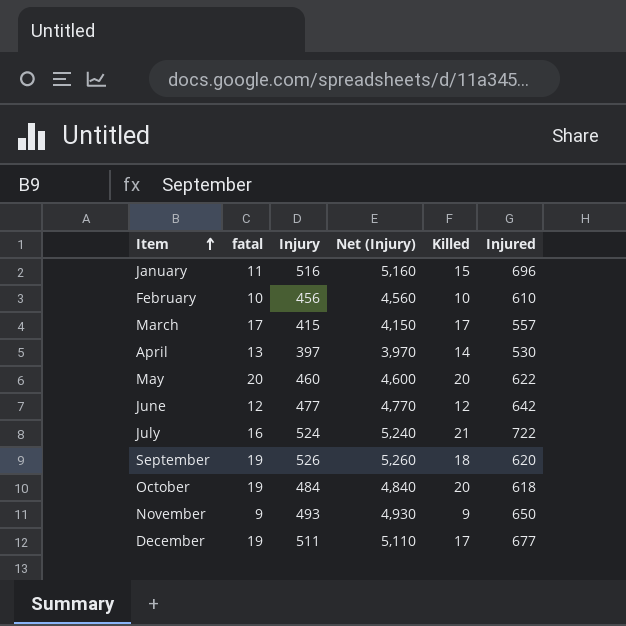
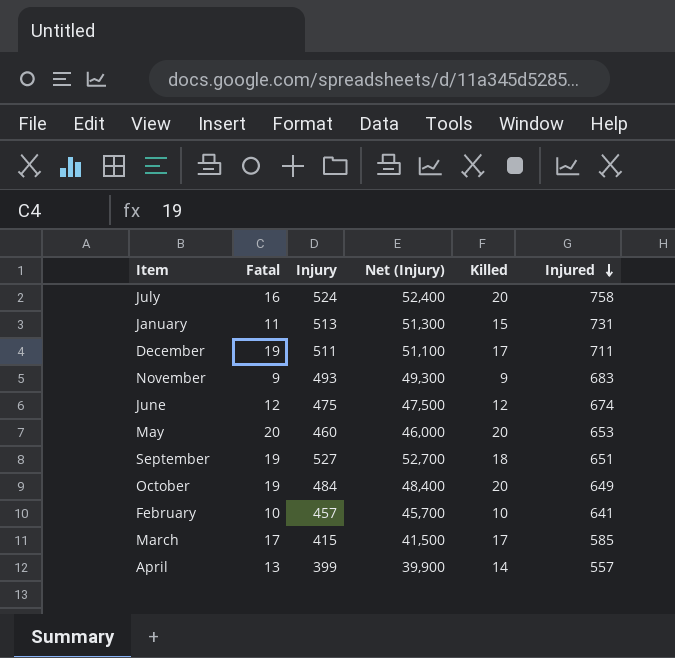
row order: Item ascending -> Injured descending
column name: fatal -> Fatal
column Net (Injury) | formula: [Injury] * 10 -> [Injury] * 100
July | Killed: 21 -> 20
July | Injured: 722 -> 758
January | Injury: 516 -> 513
January | Injured: 696 -> 731
December | Injured: 677 -> 711
November | Injured: 650 -> 683
June | Injury: 477 -> 475
June | Injured: 642 -> 674
May | Injured: 622 -> 653
September | Injury: 526 -> 527
September | Injured: 620 -> 651
October | Injured: 618 -> 649
February | Injury: 456 -> 457
February | Injured: 610 -> 641
March | Injured: 557 -> 585
April | Injury: 397 -> 399
April | Injured: 530 -> 557

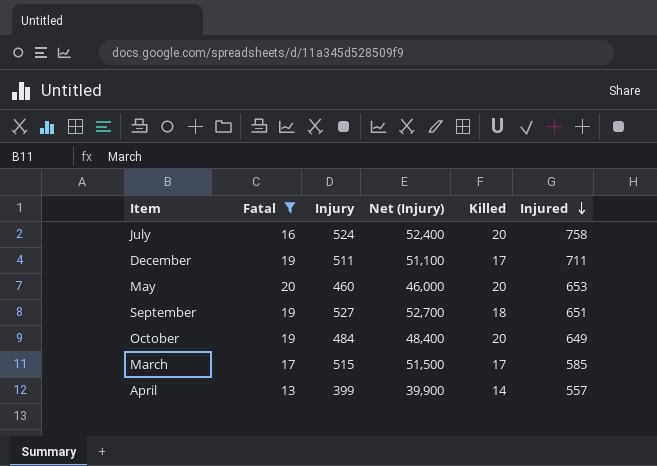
filter: none -> Fatal >= 13
March | Injury: 415 -> 515
March | Net (Injury): 41,500 -> 51,500

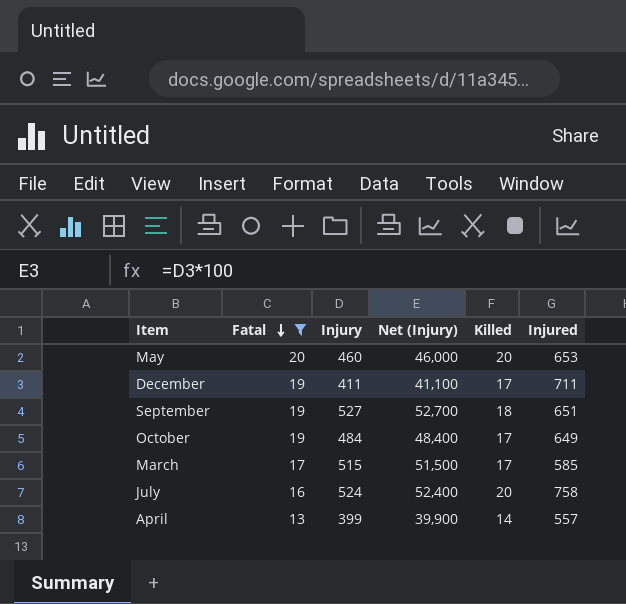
row order: Injured descending -> Fatal descending
December | Injury: 511 -> 411
December | Net (Injury): 51,100 -> 41,100
October | Killed: 20 -> 17

